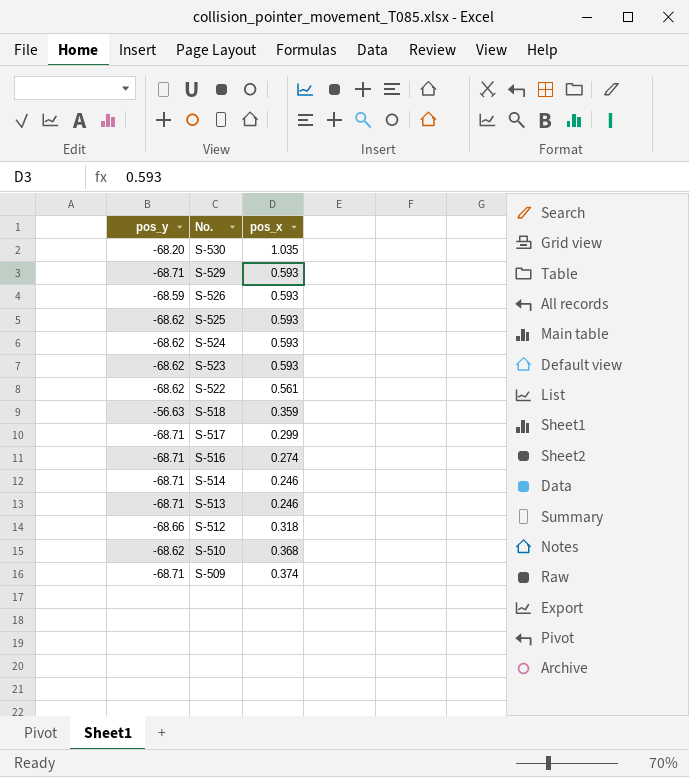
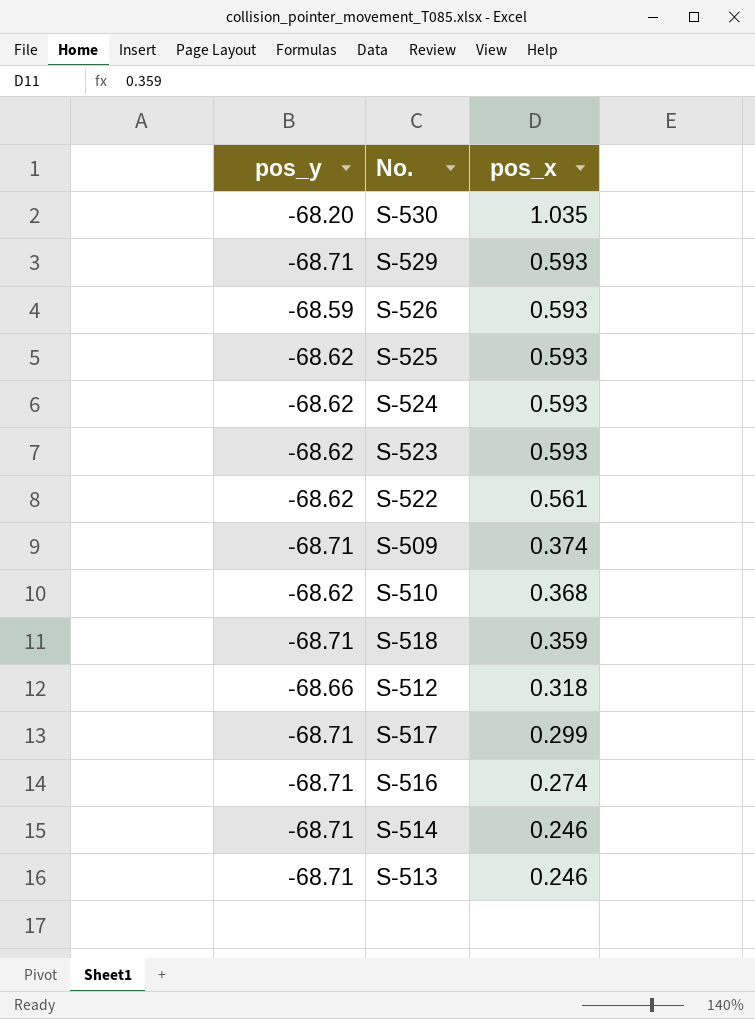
row order: No. descending -> pos_x descending
S-518 | pos_y: -56.63 -> -68.71

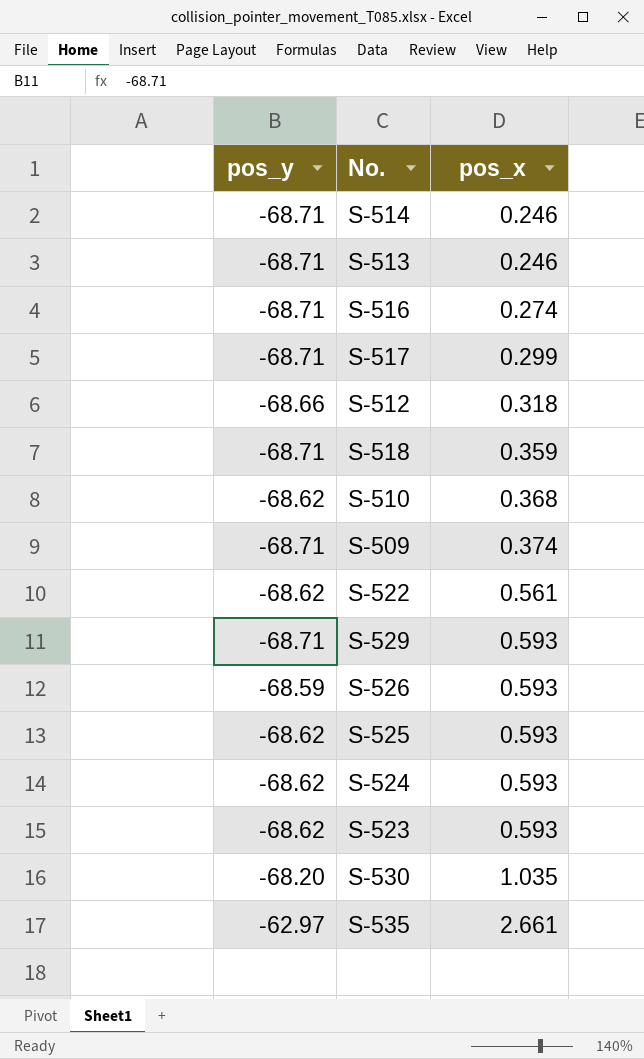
row order: pos_x descending -> pos_x ascending
row S-535: none -> -62.97 | 2.661

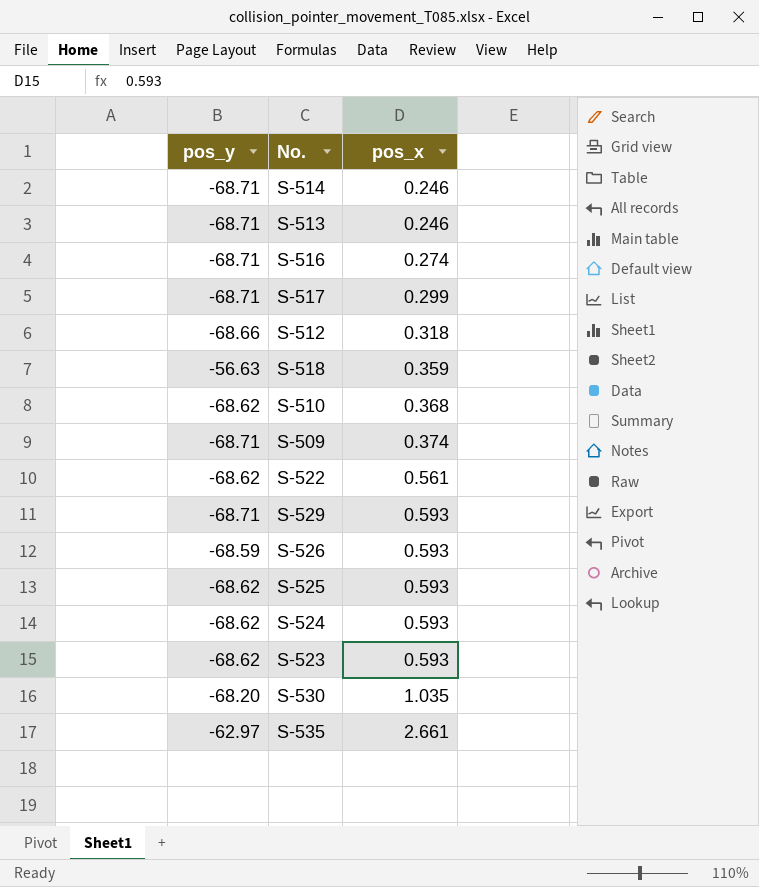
S-518 | pos_y: -68.71 -> -56.63

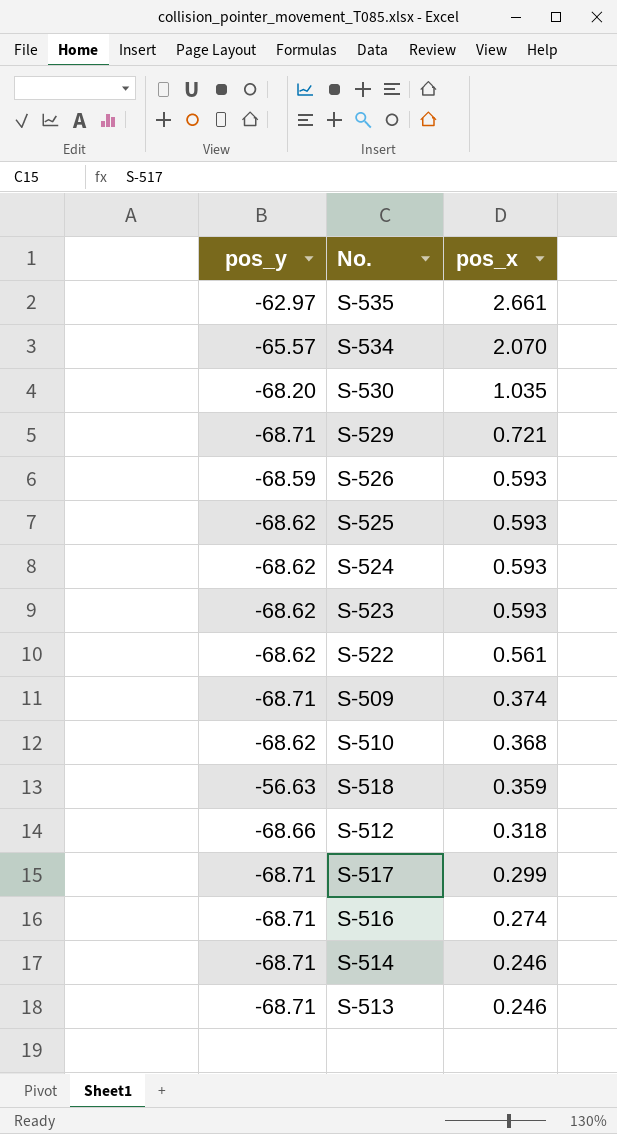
row order: pos_x ascending -> pos_x descending
row S-534: none -> -65.57 | 2.070
S-529 | pos_x: 0.593 -> 0.721

